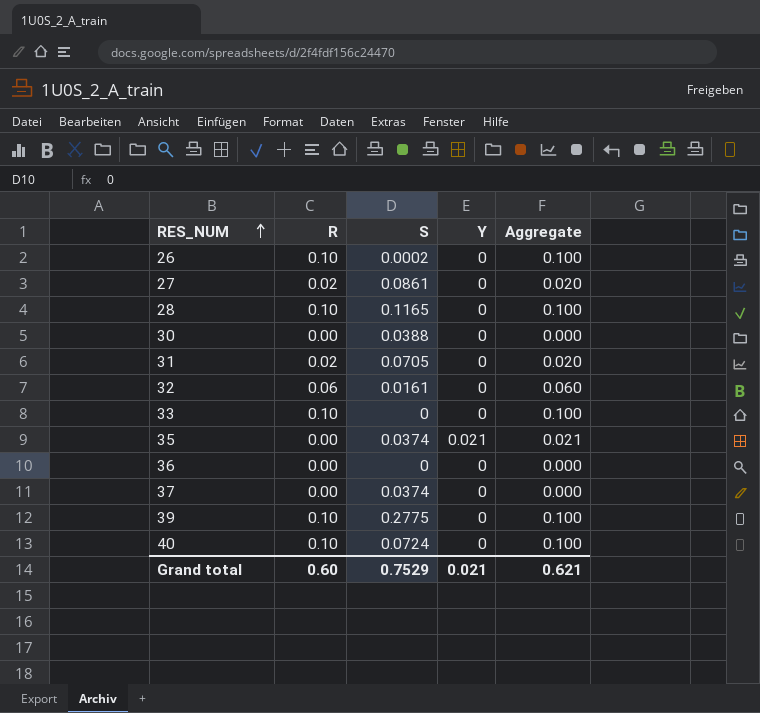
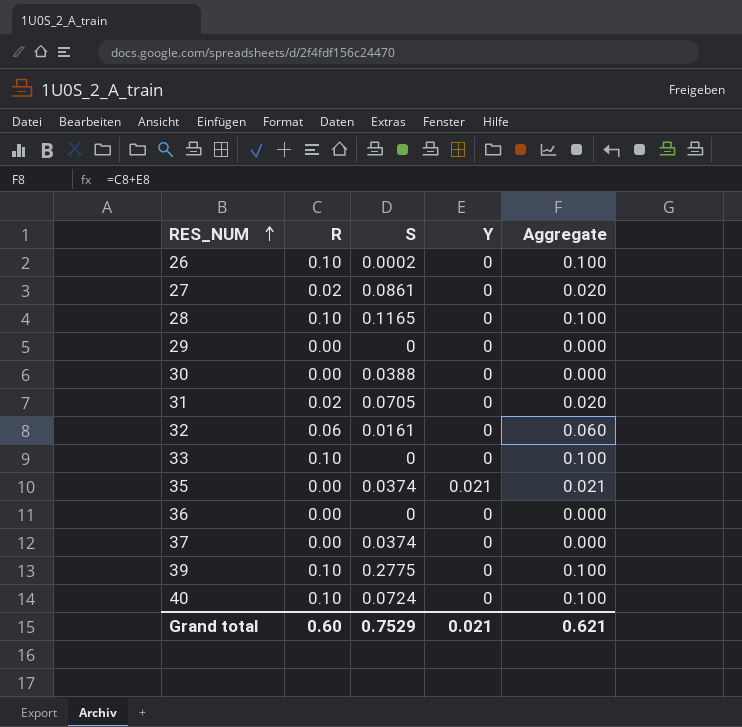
row 29: none -> 0.00 | 0 | 0 | 0.000

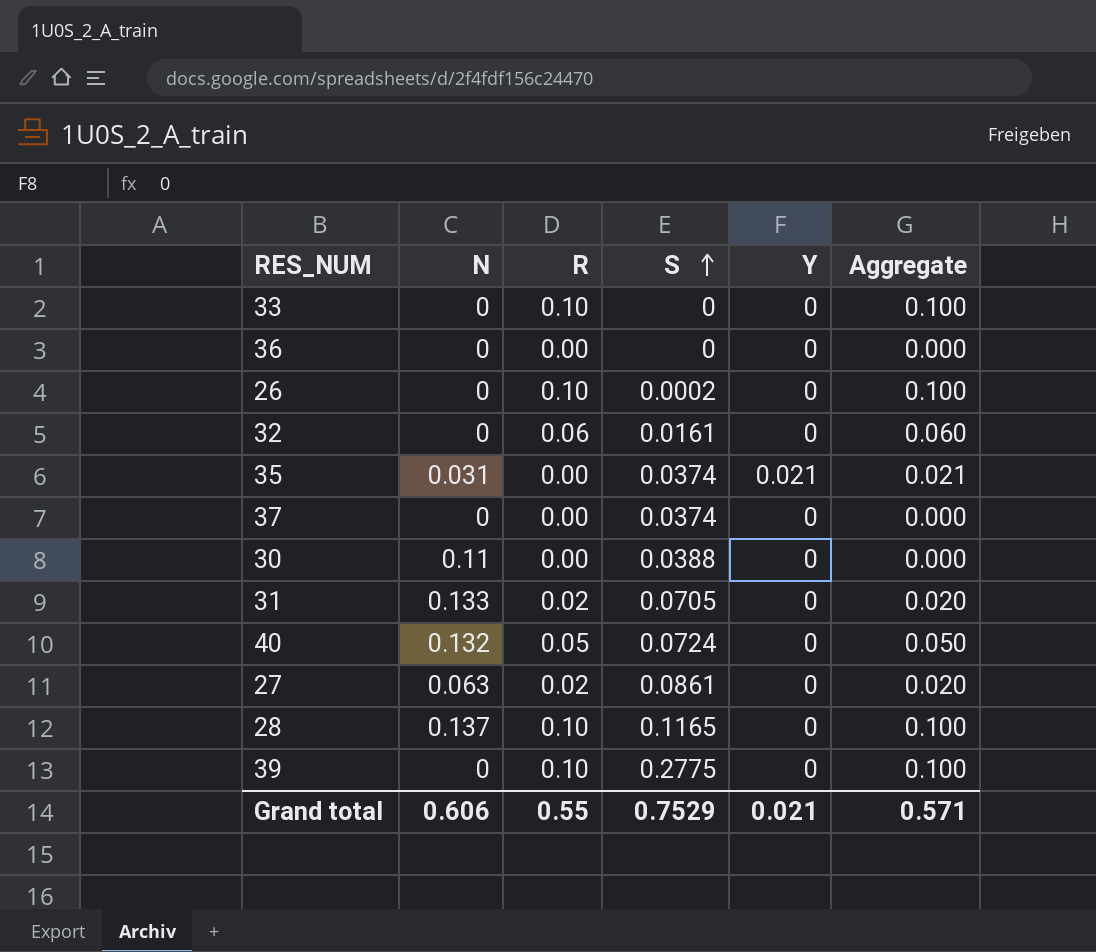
row order: RES_NUM ascending -> S ascending
column N | position: none -> 2
row 29: 0.00 | 0 | 0 | 0.000 -> none
40 | R: 0.10 -> 0.05
40 | Aggregate: 0.100 -> 0.050
Grand total | R: 0.60 -> 0.55
Grand total | Aggregate: 0.621 -> 0.571

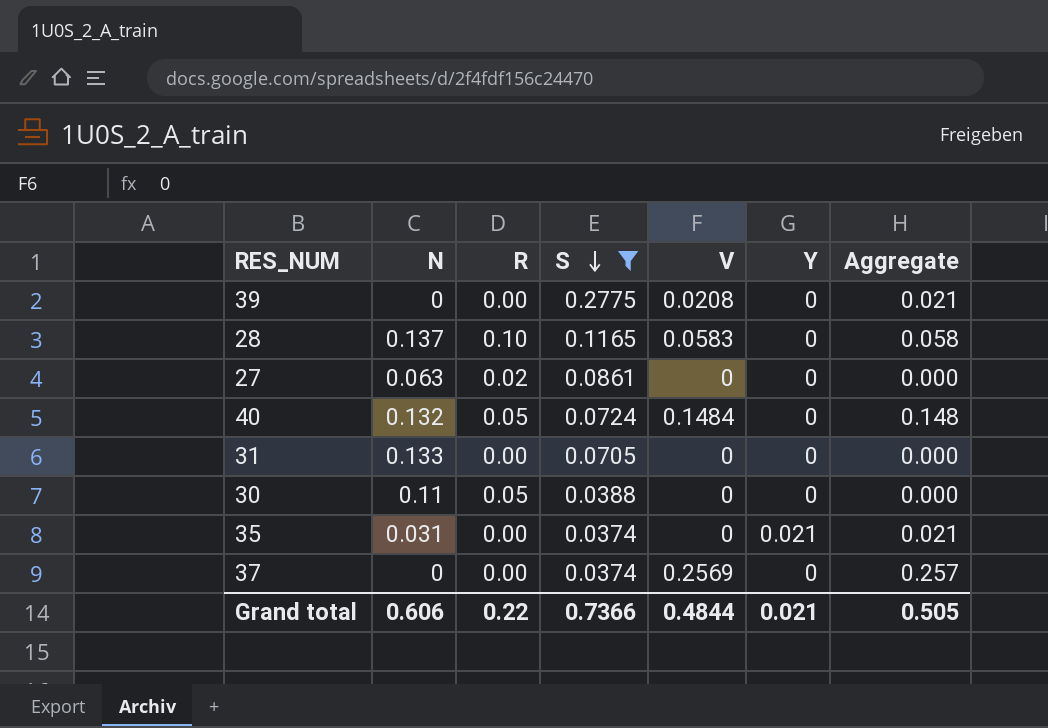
filter: none -> S >= 0.0374
row order: S ascending -> S descending
column V | position: none -> 5
column Aggregate | formula: [R] + [Y] -> [V] + [Y]
39 | R: 0.10 -> 0.00
31 | R: 0.02 -> 0.00
30 | R: 0.00 -> 0.05
Grand total | R: 0.55 -> 0.22
Grand total | S: 0.7529 -> 0.7366
Grand total | Aggregate: 0.571 -> 0.505

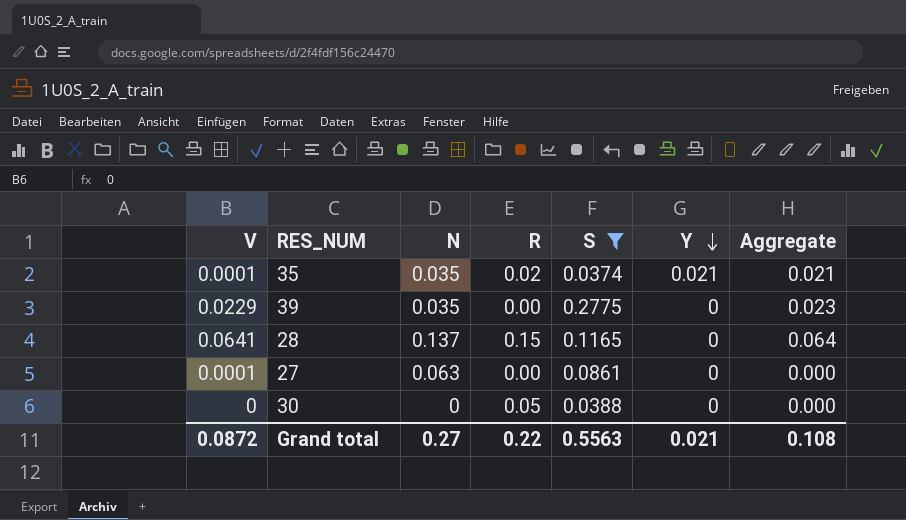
row order: S descending -> Y descending
column V | position: 5 -> 1
row 40: 0.132 | 0.05 | 0.0724 | 0.1484 | 0 | 0.148 -> none
row 31: 0.133 | 0.00 | 0.0705 | 0 | 0 | 0.000 -> none
row 37: 0 | 0.00 | 0.0374 | 0.2569 | 0 | 0.257 -> none
35 | V: 0 -> 0.0001
35 | N: 0.031 -> 0.035
35 | R: 0.00 -> 0.02
39 | V: 0.0208 -> 0.0229
39 | N: 0 -> 0.035
39 | Aggregate: 0.021 -> 0.023
28 | V: 0.0583 -> 0.0641
28 | R: 0.10 -> 0.15
28 | Aggregate: 0.058 -> 0.064
27 | V: 0 -> 0.0001
27 | R: 0.02 -> 0.00
30 | N: 0.11 -> 0
Grand total | V: 0.4844 -> 0.0872
Grand total | N: 0.606 -> 0.27
Grand total | S: 0.7366 -> 0.5563
Grand total | Aggregate: 0.505 -> 0.108

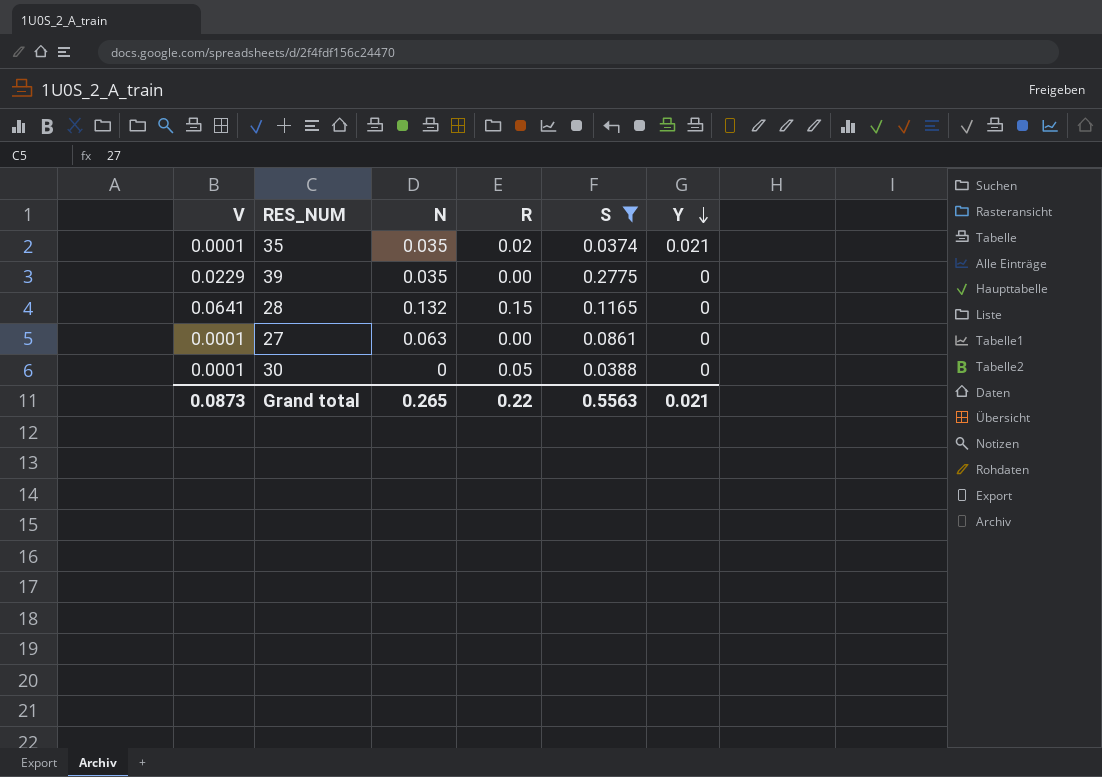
column Aggregate | formula: [V] + [Y] -> none
28 | N: 0.137 -> 0.132
30 | V: 0 -> 0.0001
Grand total | V: 0.0872 -> 0.0873
Grand total | N: 0.27 -> 0.265

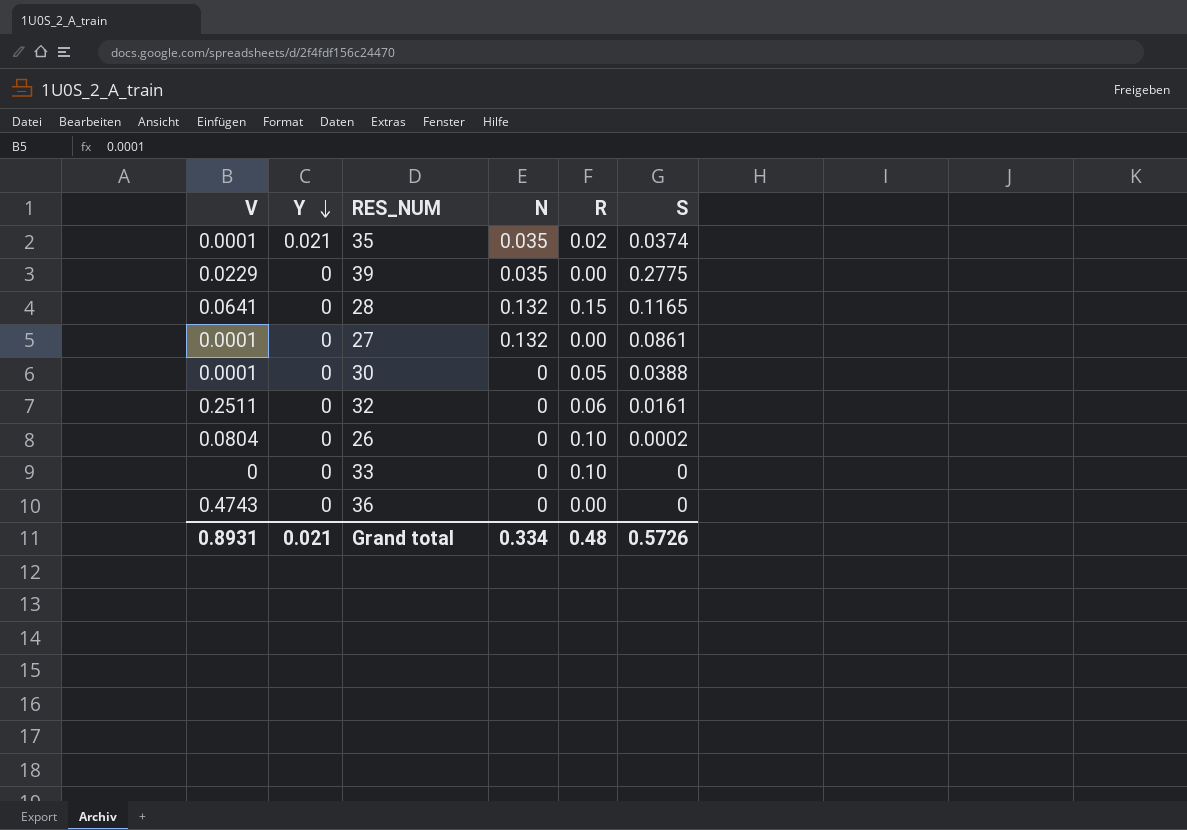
filter: S >= 0.0374 -> none
column Y | position: 6 -> 2
27 | N: 0.063 -> 0.132
Grand total | V: 0.0873 -> 0.8931
Grand total | N: 0.265 -> 0.334
Grand total | R: 0.22 -> 0.48
Grand total | S: 0.5563 -> 0.5726

